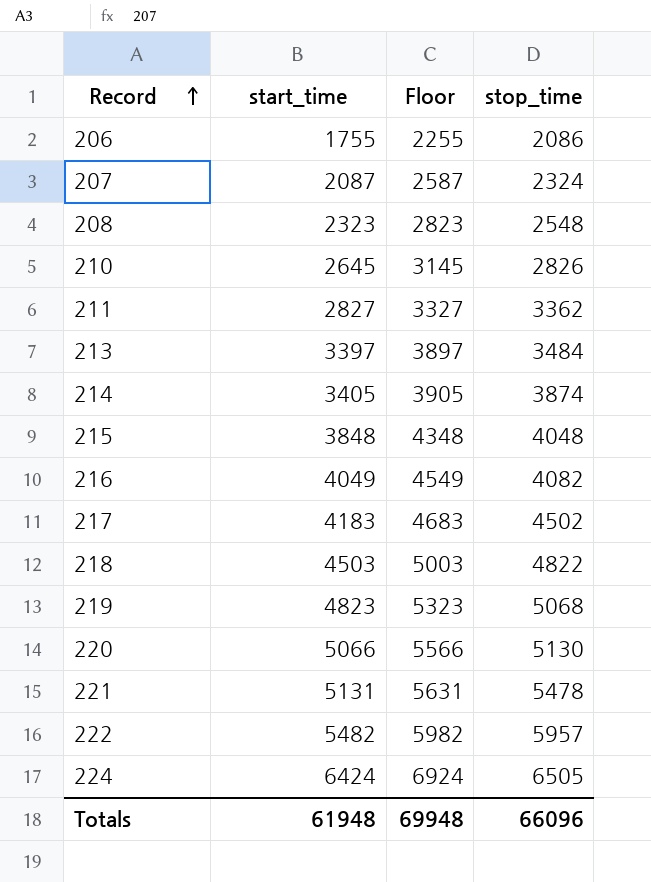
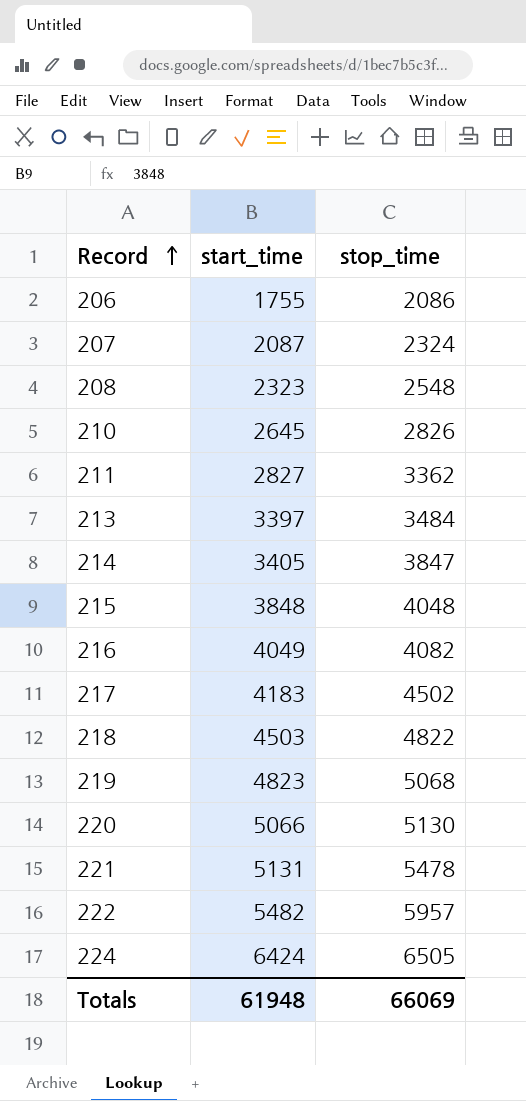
column Floor | formula: [start_time] + 500 -> none
214 | stop_time: 3874 -> 3847
Totals | stop_time: 66096 -> 66069

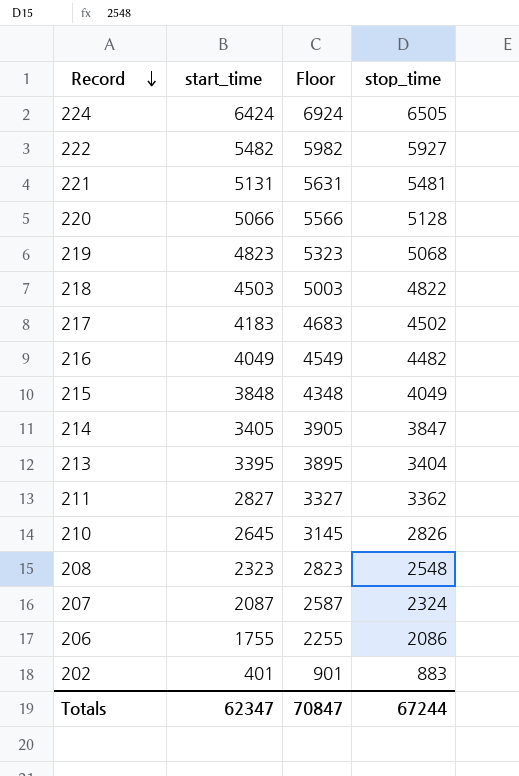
row order: Record ascending -> Record descending
column Floor | formula: none -> [start_time] + 500
222 | stop_time: 5957 -> 5927
221 | stop_time: 5478 -> 5481
220 | stop_time: 5130 -> 5128
216 | stop_time: 4082 -> 4482
215 | stop_time: 4048 -> 4049
213 | start_time: 3397 -> 3395
213 | stop_time: 3484 -> 3404
row 202: none -> 401 | 901 | 883
Totals | start_time: 61948 -> 62347
Totals | stop_time: 66069 -> 67244

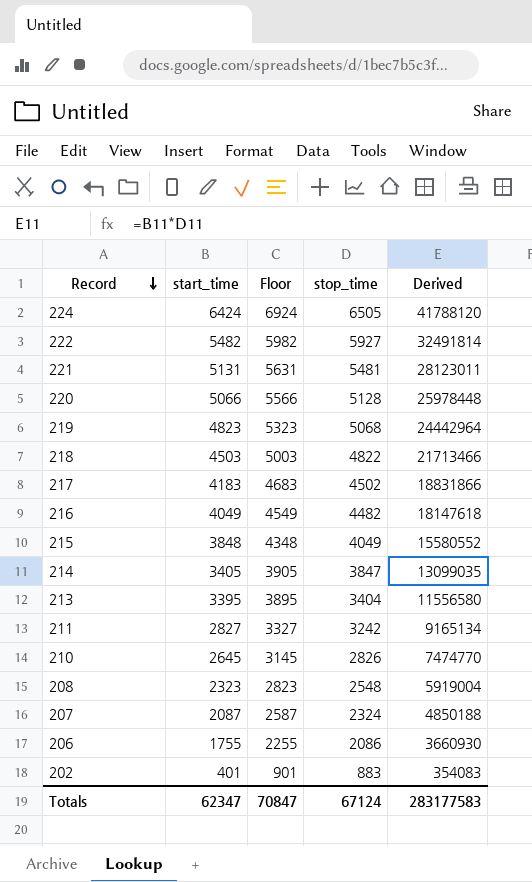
column Derived | formula: none -> [start_time] * [stop_time]
211 | stop_time: 3362 -> 3242
Totals | stop_time: 67244 -> 67124

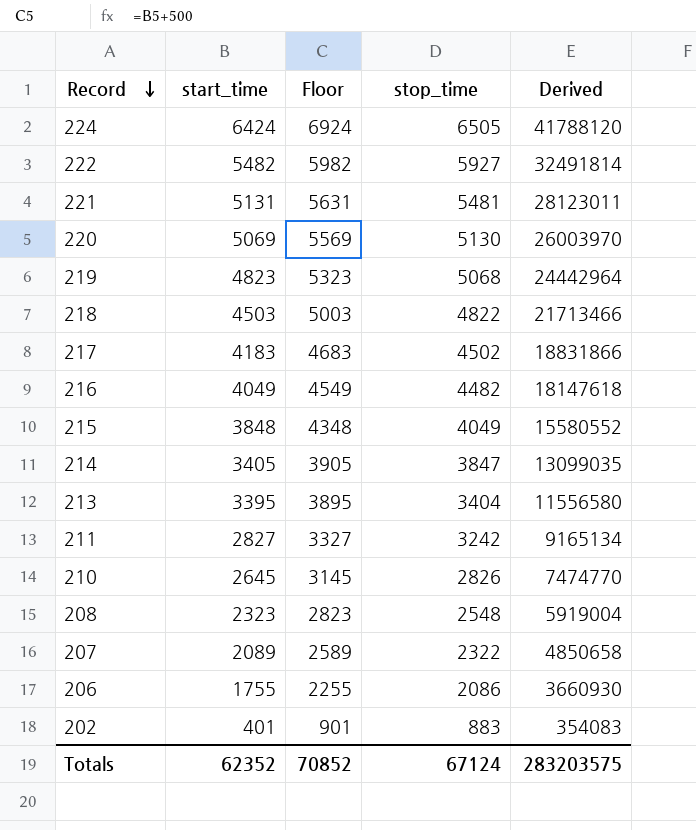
220 | start_time: 5066 -> 5069
220 | Floor: 5566 -> 5569
220 | stop_time: 5128 -> 5130
220 | Derived: 25978448 -> 26003970
207 | start_time: 2087 -> 2089
207 | Floor: 2587 -> 2589
207 | stop_time: 2324 -> 2322
207 | Derived: 4850188 -> 4850658
Totals | start_time: 62347 -> 62352
Totals | Floor: 70847 -> 70852
Totals | Derived: 283177583 -> 283203575

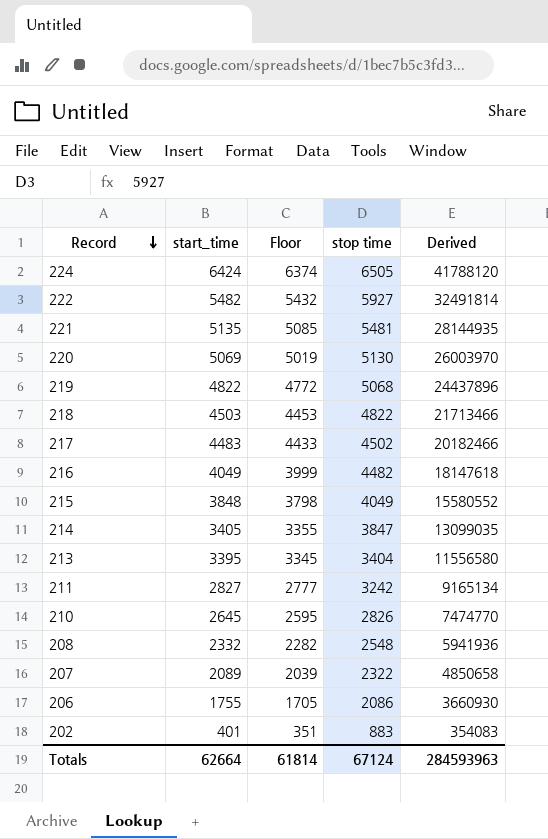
column Floor | formula: [start_time] + 500 -> [start_time] - 50
column name: stop_time -> stop time
221 | start_time: 5131 -> 5135
221 | Derived: 28123011 -> 28144935
219 | start_time: 4823 -> 4822
219 | Derived: 24442964 -> 24437896
217 | start_time: 4183 -> 4483
217 | Derived: 18831866 -> 20182466
208 | start_time: 2323 -> 2332
208 | Derived: 5919004 -> 5941936
Totals | start_time: 62352 -> 62664
Totals | Floor: 70852 -> 61814
Totals | Derived: 283203575 -> 284593963

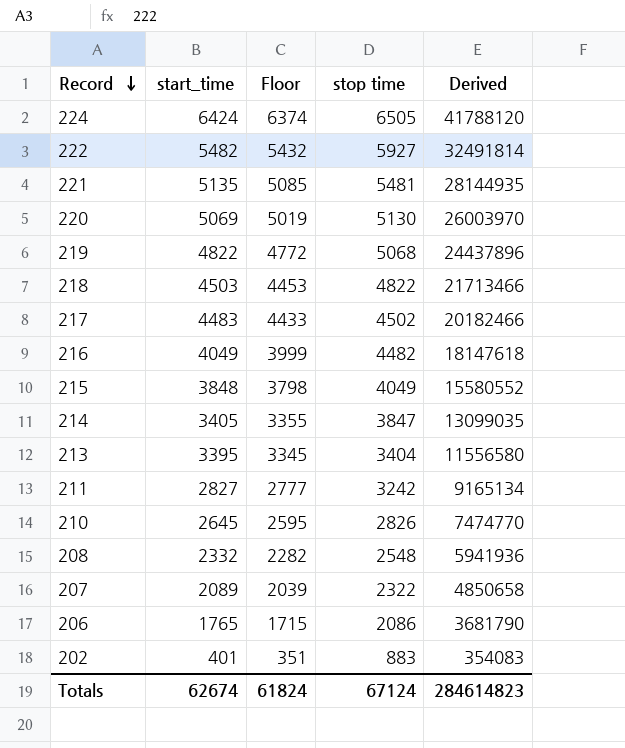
206 | start_time: 1755 -> 1765
206 | Floor: 1705 -> 1715
206 | Derived: 3660930 -> 3681790
Totals | start_time: 62664 -> 62674
Totals | Floor: 61814 -> 61824
Totals | Derived: 284593963 -> 284614823

